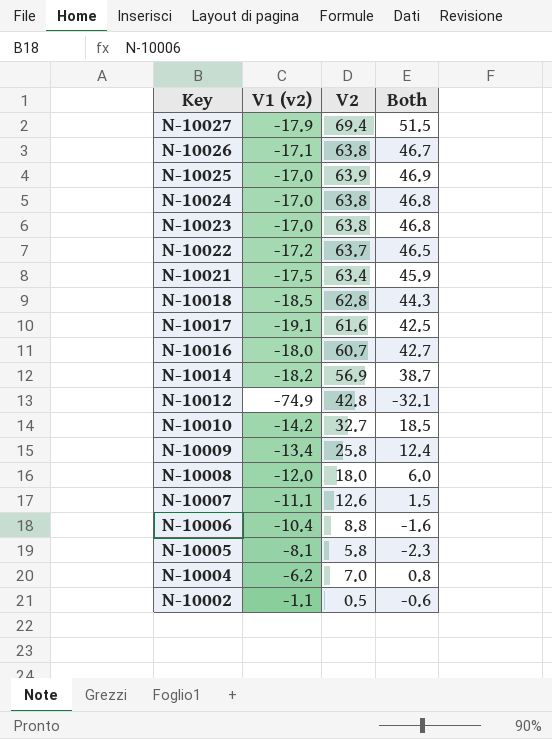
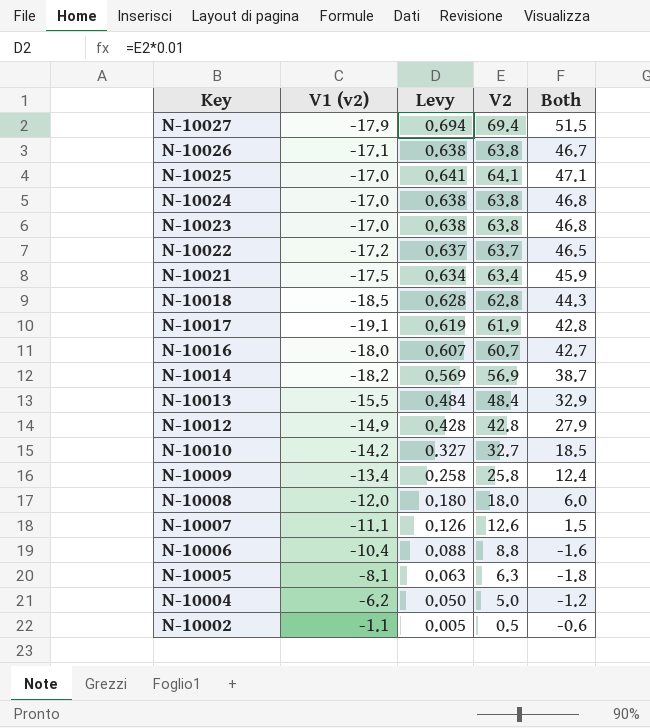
column Levy | formula: none -> [V2] * 0.01
N-10025 | V2: 63.9 -> 64.1
N-10025 | Both: 46.9 -> 47.1
N-10017 | V2: 61.6 -> 61.9
N-10017 | Both: 42.5 -> 42.8
row N-10013: none -> -15.5 | 0.484 | 48.4 | 32.9
N-10012 | V1 (v2): -74.9 -> -14.9
N-10012 | Both: -32.1 -> 27.9
N-10005 | V2: 5.8 -> 6.3
N-10005 | Both: -2.3 -> -1.8
N-10004 | V2: 7.0 -> 5.0
N-10004 | Both: 0.8 -> -1.2

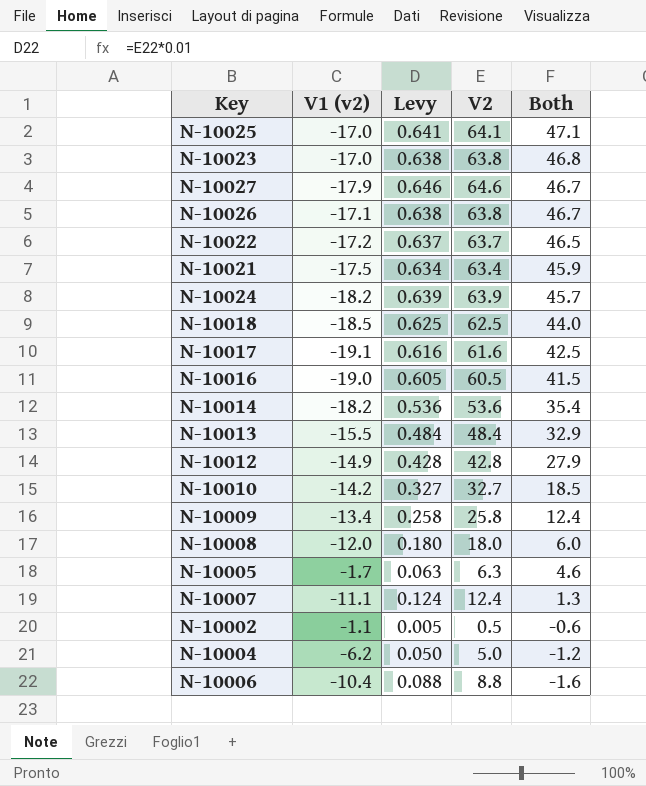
row order: Key descending -> Both descending
N-10027 | Levy: 0.694 -> 0.646
N-10027 | V2: 69.4 -> 64.6
N-10027 | Both: 51.5 -> 46.7
N-10024 | V1 (v2): -17.0 -> -18.2
N-10024 | Levy: 0.638 -> 0.639
N-10024 | V2: 63.8 -> 63.9
N-10024 | Both: 46.8 -> 45.7
N-10018 | Levy: 0.628 -> 0.625
N-10018 | V2: 62.8 -> 62.5
N-10018 | Both: 44.3 -> 44.0
N-10017 | Levy: 0.619 -> 0.616
N-10017 | V2: 61.9 -> 61.6
N-10017 | Both: 42.8 -> 42.5
N-10016 | V1 (v2): -18.0 -> -19.0
N-10016 | Levy: 0.607 -> 0.605
N-10016 | V2: 60.7 -> 60.5
N-10016 | Both: 42.7 -> 41.5
N-10014 | Levy: 0.569 -> 0.536
N-10014 | V2: 56.9 -> 53.6
N-10014 | Both: 38.7 -> 35.4
N-10005 | V1 (v2): -8.1 -> -1.7
N-10005 | Both: -1.8 -> 4.6
N-10007 | Levy: 0.126 -> 0.124
N-10007 | V2: 12.6 -> 12.4
N-10007 | Both: 1.5 -> 1.3

